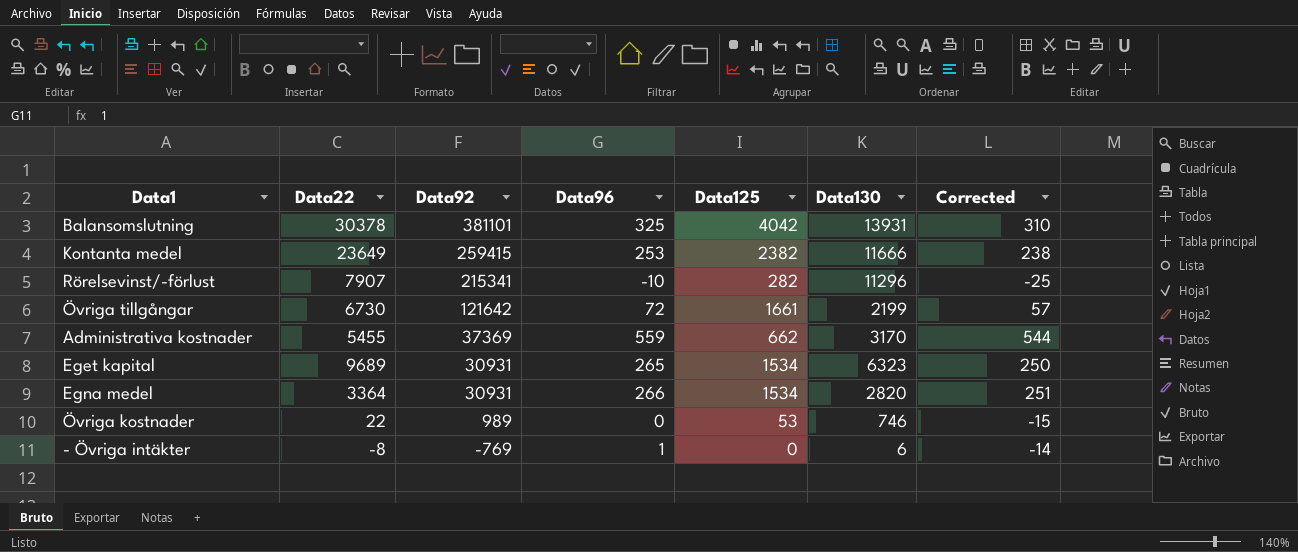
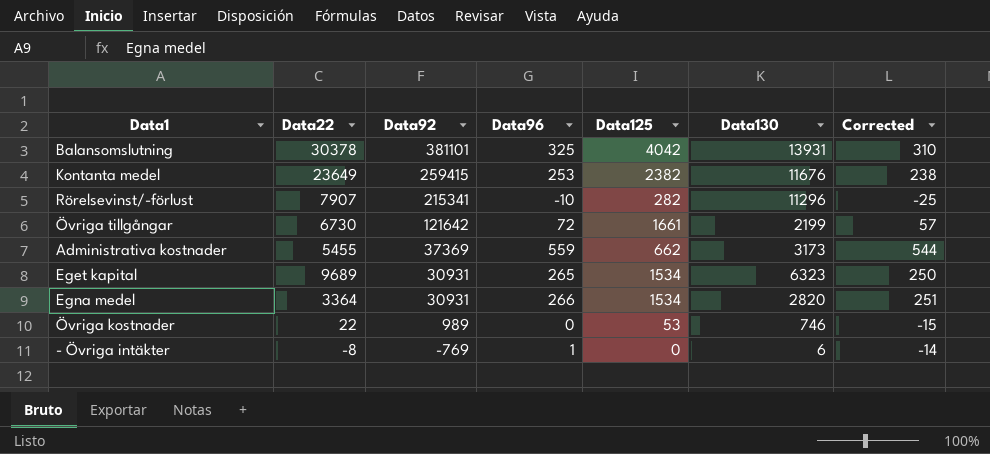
Kontanta medel | Data130: 11666 -> 11676
Administrativa kostnader | Data130: 3170 -> 3173

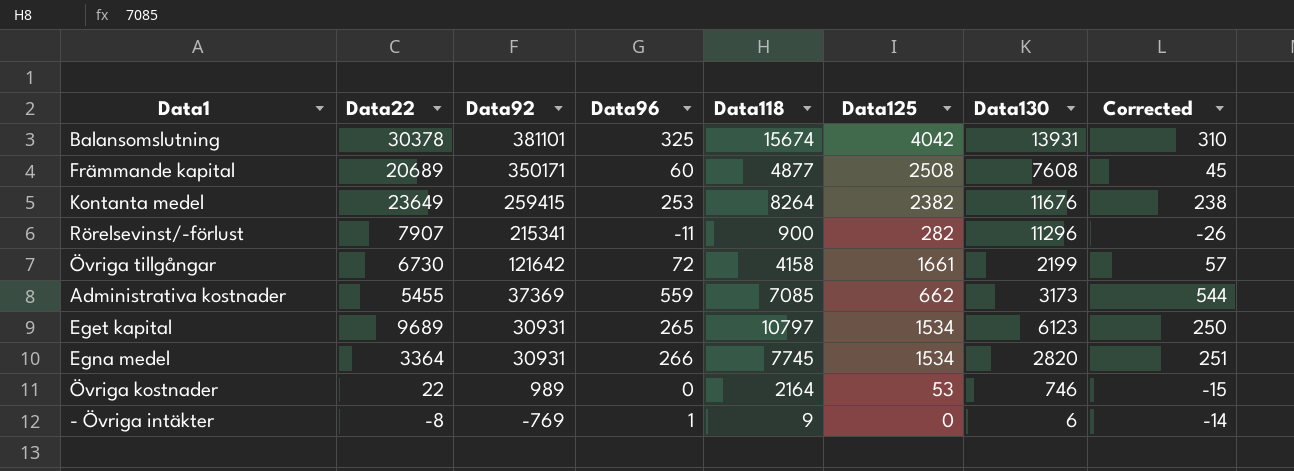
column Data118 | position: none -> 5
row Främmande kapital: none -> 20689 | 350171 | 60 | 4877 | 2508 | 7608 | 45
Rörelsevinst/-förlust | Data96: -10 -> -11
Rörelsevinst/-förlust | Corrected: -25 -> -26
Eget kapital | Data130: 6323 -> 6123

